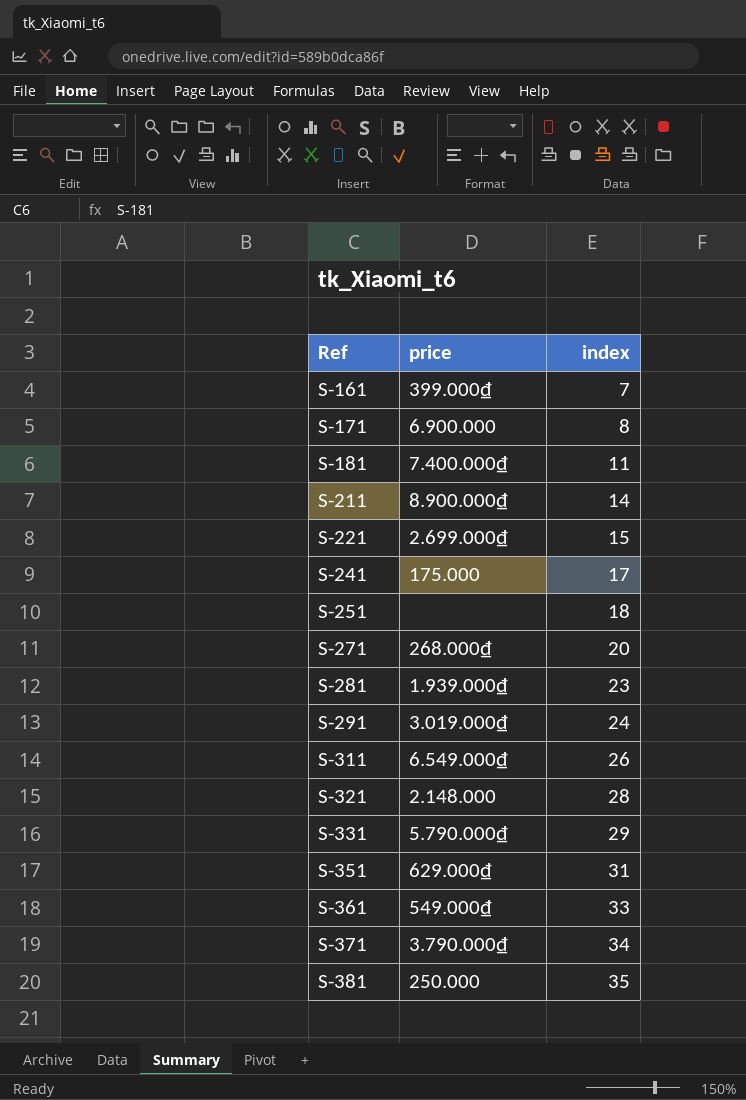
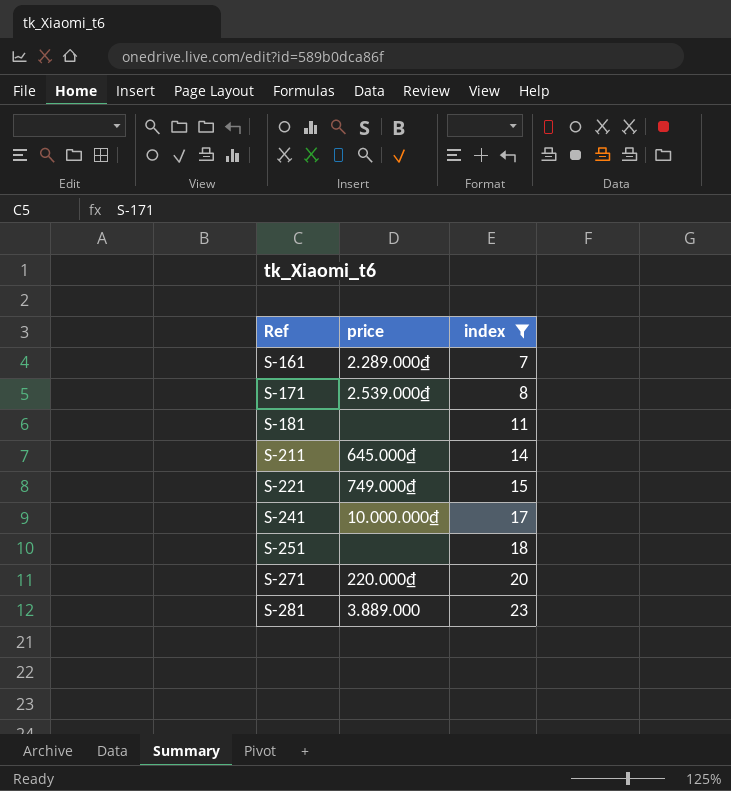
filter: none -> index <= 23
S-161 | price: 399.000₫ -> 2.289.000₫
S-171 | price: 6.900.000 -> 2.539.000₫
S-181 | price: 7.400.000₫ -> none
S-211 | price: 8.900.000₫ -> 645.000₫
S-221 | price: 2.699.000₫ -> 749.000₫
S-241 | price: 175.000 -> 10.000.000₫
S-271 | price: 268.000₫ -> 220.000₫
S-281 | price: 1.939.000₫ -> 3.889.000

